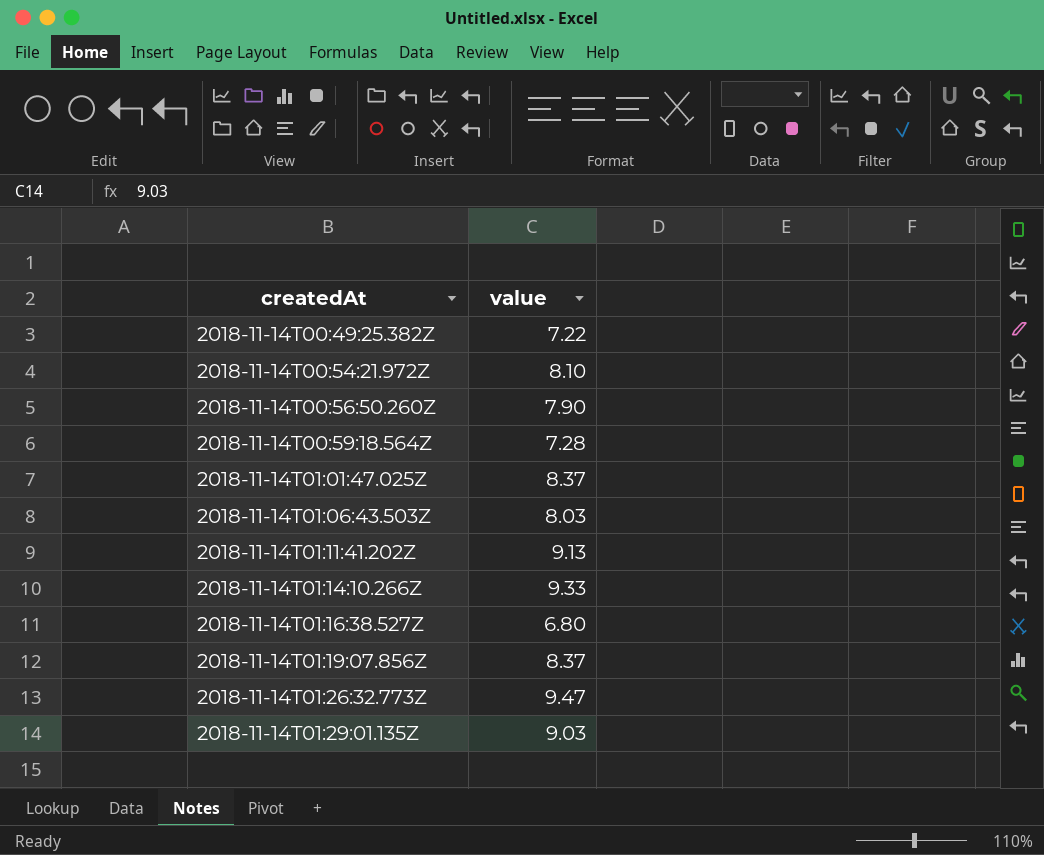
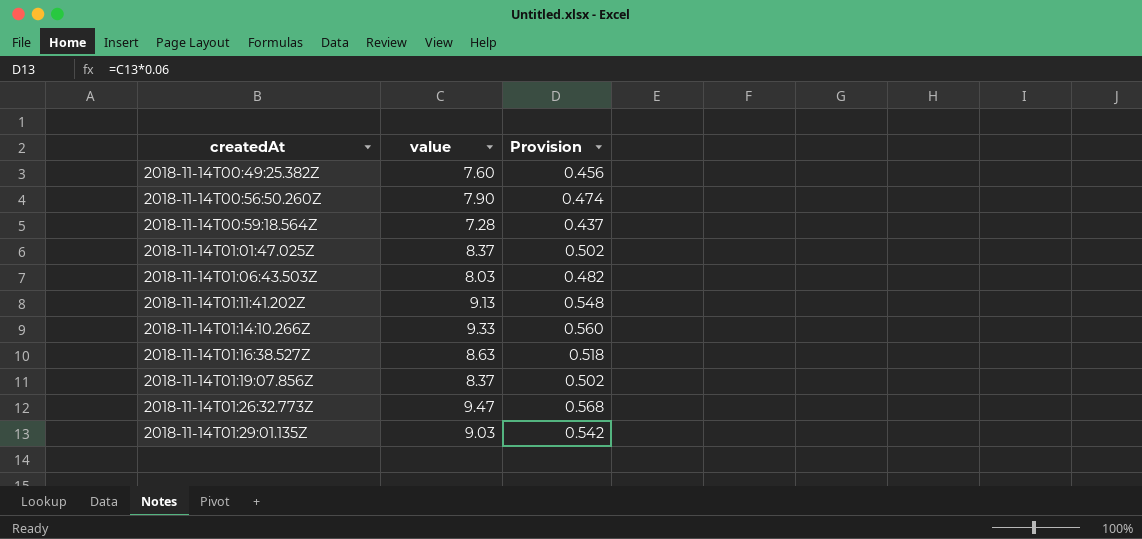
column Provision | formula: none -> [value] * 0.06
row 2018-11-14T00:54:21.972Z: 8.10 -> none
2018-11-14T00:49:25.382Z | value: 7.22 -> 7.60
2018-11-14T01:16:38.527Z | value: 6.80 -> 8.63

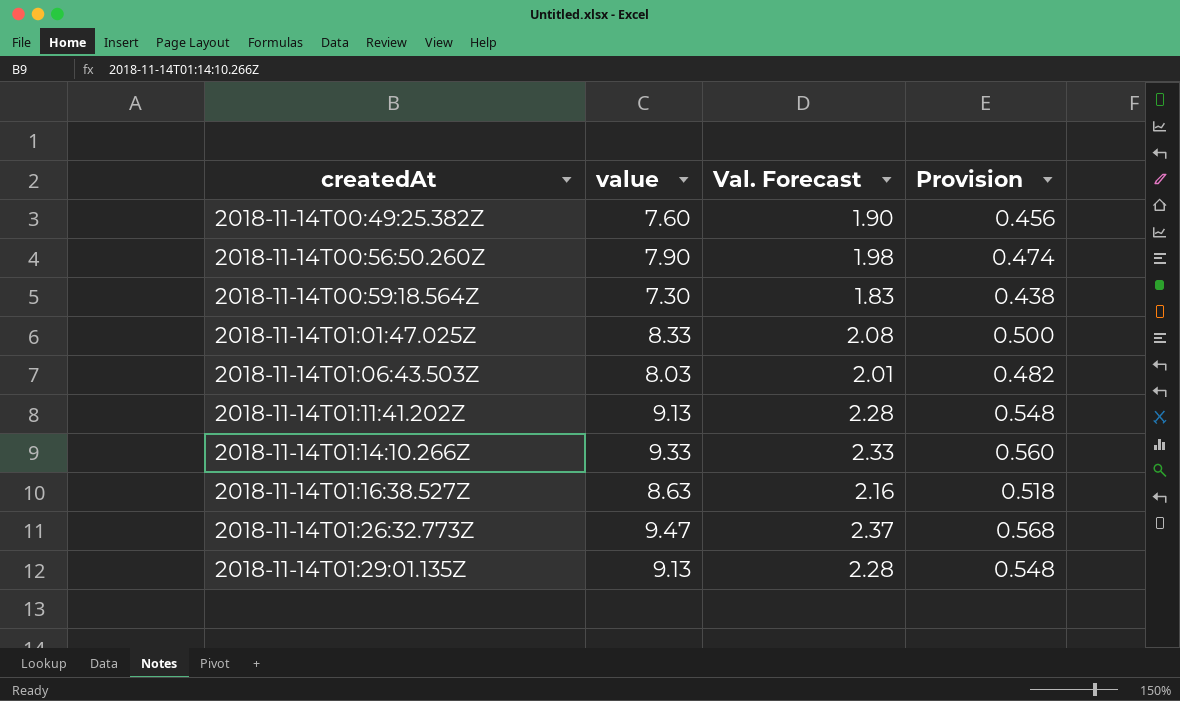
column Val. Forecast | formula: none -> [value] * 0.25
row 2018-11-14T01:19:07.856Z: 8.37 | 0.502 -> none
2018-11-14T00:59:18.564Z | value: 7.28 -> 7.30
2018-11-14T00:59:18.564Z | Provision: 0.437 -> 0.438
2018-11-14T01:01:47.025Z | value: 8.37 -> 8.33
2018-11-14T01:01:47.025Z | Provision: 0.502 -> 0.500
2018-11-14T01:29:01.135Z | value: 9.03 -> 9.13
2018-11-14T01:29:01.135Z | Provision: 0.542 -> 0.548

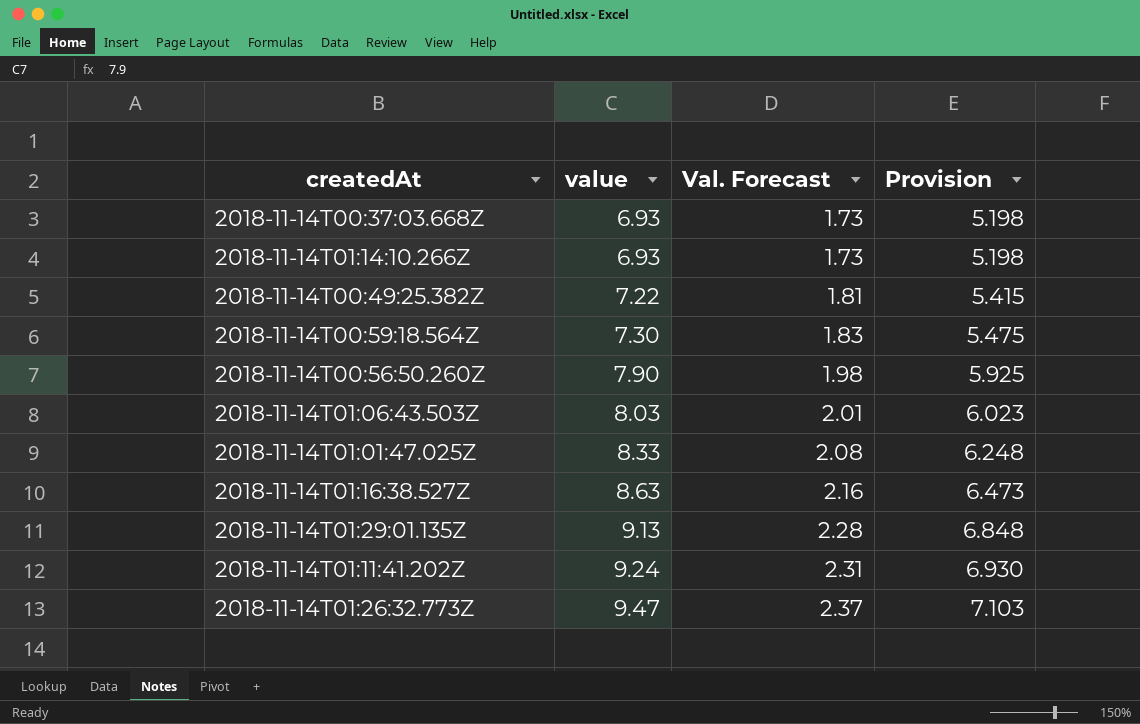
row order: createdAt ascending -> value ascending
column Provision | formula: [value] * 0.06 -> [value] * 0.75
row 2018-11-14T00:37:03.668Z: none -> 6.93 | 1.73 | 5.198
2018-11-14T01:14:10.266Z | value: 9.33 -> 6.93
2018-11-14T01:14:10.266Z | Val. Forecast: 2.33 -> 1.73
2018-11-14T00:49:25.382Z | value: 7.60 -> 7.22
2018-11-14T00:49:25.382Z | Val. Forecast: 1.90 -> 1.81
2018-11-14T01:11:41.202Z | value: 9.13 -> 9.24
2018-11-14T01:11:41.202Z | Val. Forecast: 2.28 -> 2.31

